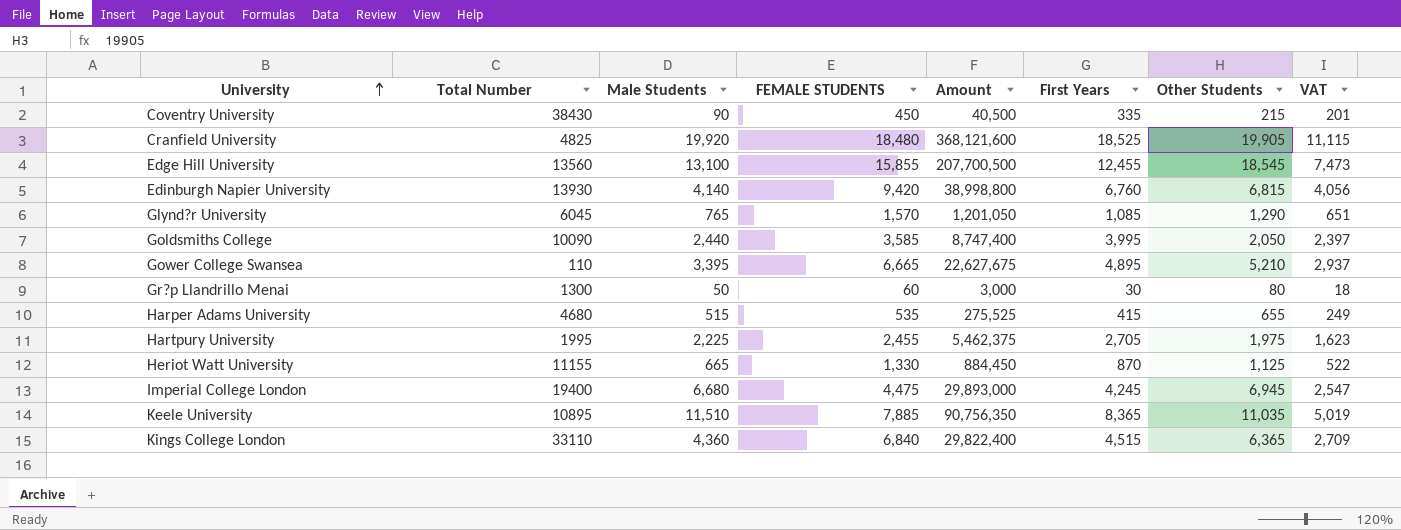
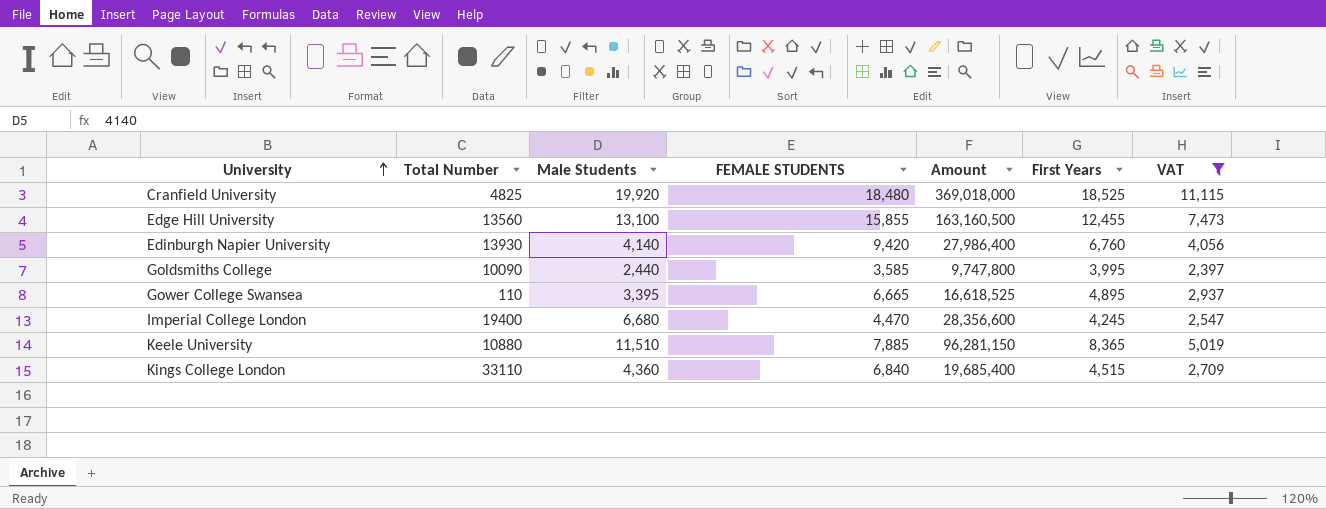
filter: none -> VAT >= 2,397
column Other Students | position: 7 -> none
column Amount | formula: [Male Students] * [FEMALE STUDENTS] -> [Male Students] * [First Years]
Imperial College London | FEMALE STUDENTS: 4,475 -> 4,470
Keele University | Total Number: 10895 -> 10880

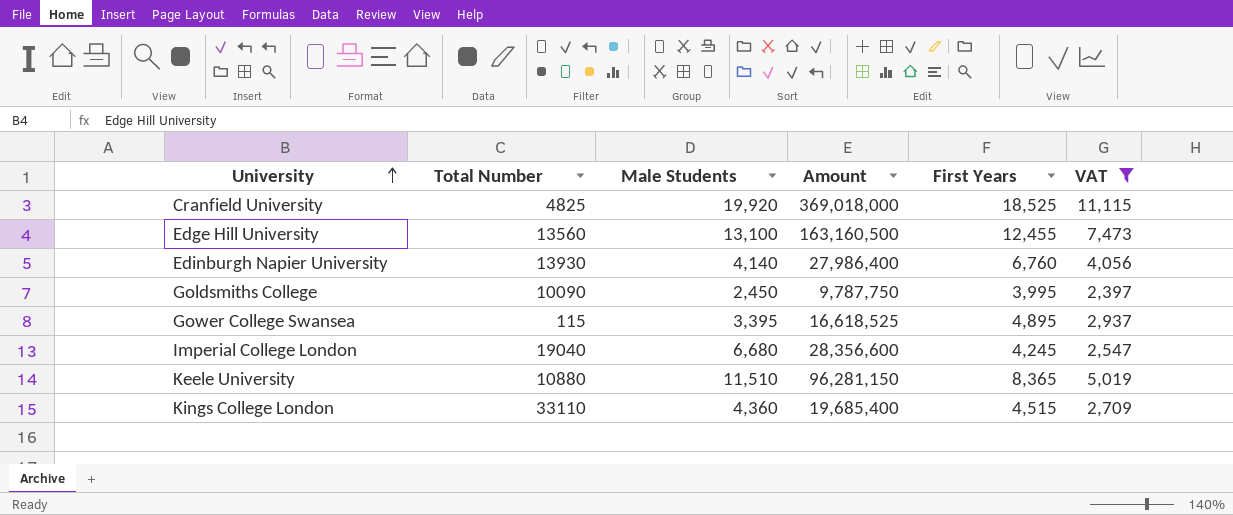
column FEMALE STUDENTS | position: 4 -> none
Goldsmiths College | Male Students: 2,440 -> 2,450
Goldsmiths College | Amount: 9,747,800 -> 9,787,750
Gower College Swansea | Total Number: 110 -> 115
Imperial College London | Total Number: 19400 -> 19040

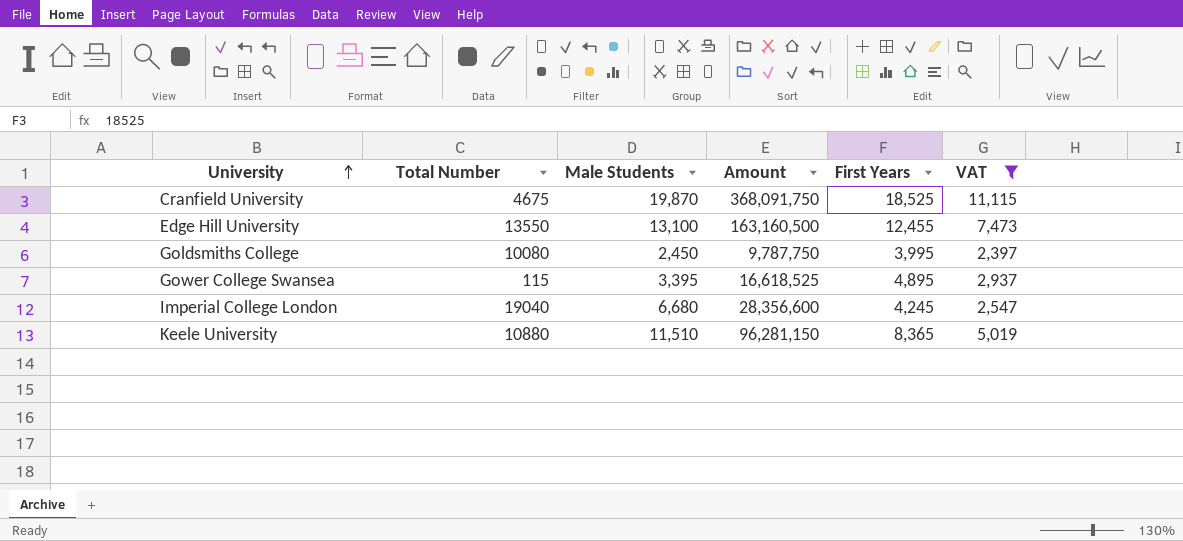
row Edinburgh Napier University: 13930 | 4,140 | 27,986,400 | 6,760 | 4,056 -> none
row Kings College London: 33110 | 4,360 | 19,685,400 | 4,515 | 2,709 -> none
Cranfield University | Total Number: 4825 -> 4675
Cranfield University | Male Students: 19,920 -> 19,870
Cranfield University | Amount: 369,018,000 -> 368,091,750
Edge Hill University | Total Number: 13560 -> 13550
Goldsmiths College | Total Number: 10090 -> 10080

